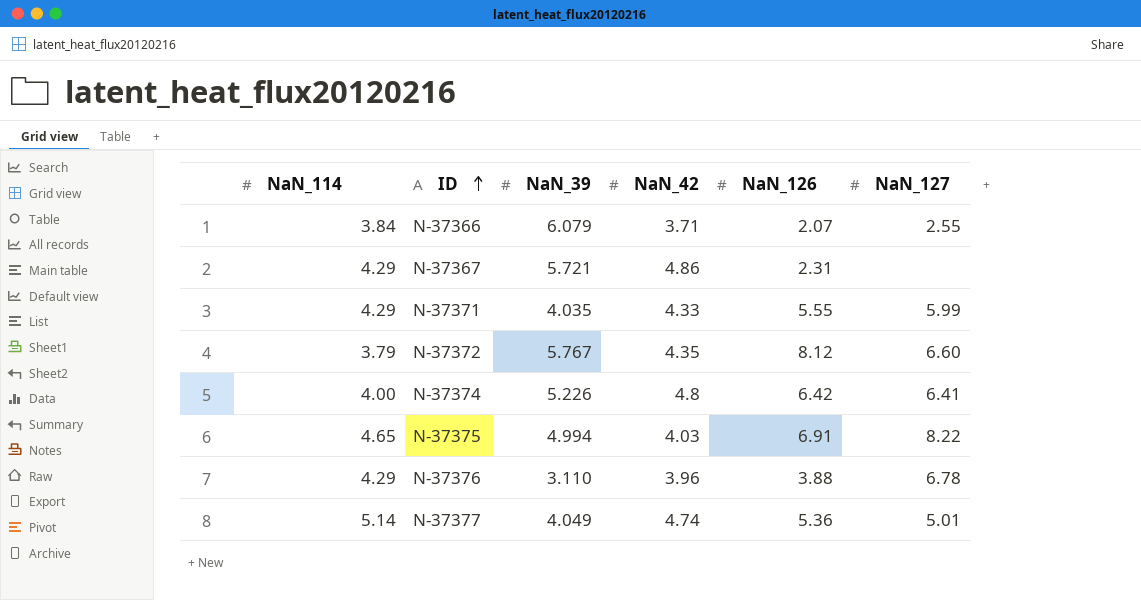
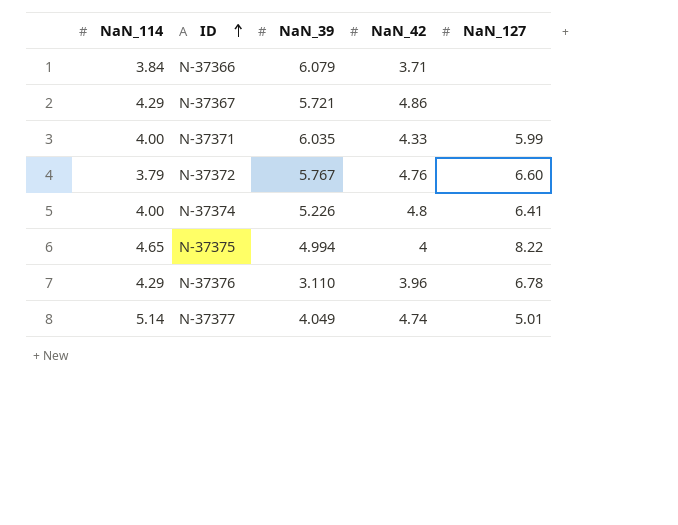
column NaN_126 | position: 5 -> none
N-37366 | NaN_127: 2.55 -> none
N-37371 | NaN_114: 4.29 -> 4.00
N-37371 | NaN_39: 4.035 -> 6.035
N-37372 | NaN_42: 4.35 -> 4.76
N-37375 | NaN_42: 4.03 -> 4

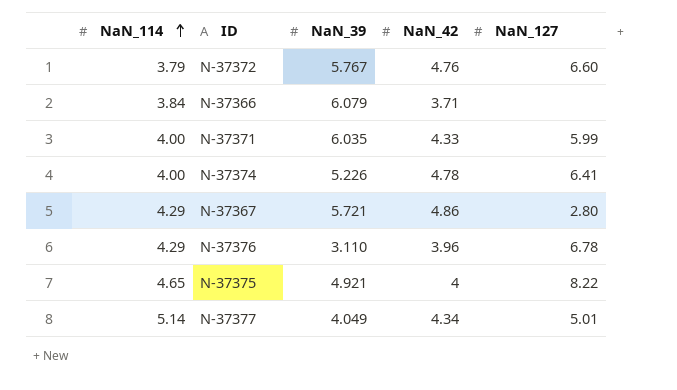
row order: ID ascending -> NaN_114 ascending
N-37374 | NaN_42: 4.8 -> 4.78
N-37367 | NaN_127: none -> 2.80
N-37375 | NaN_39: 4.994 -> 4.921
N-37377 | NaN_42: 4.74 -> 4.34

